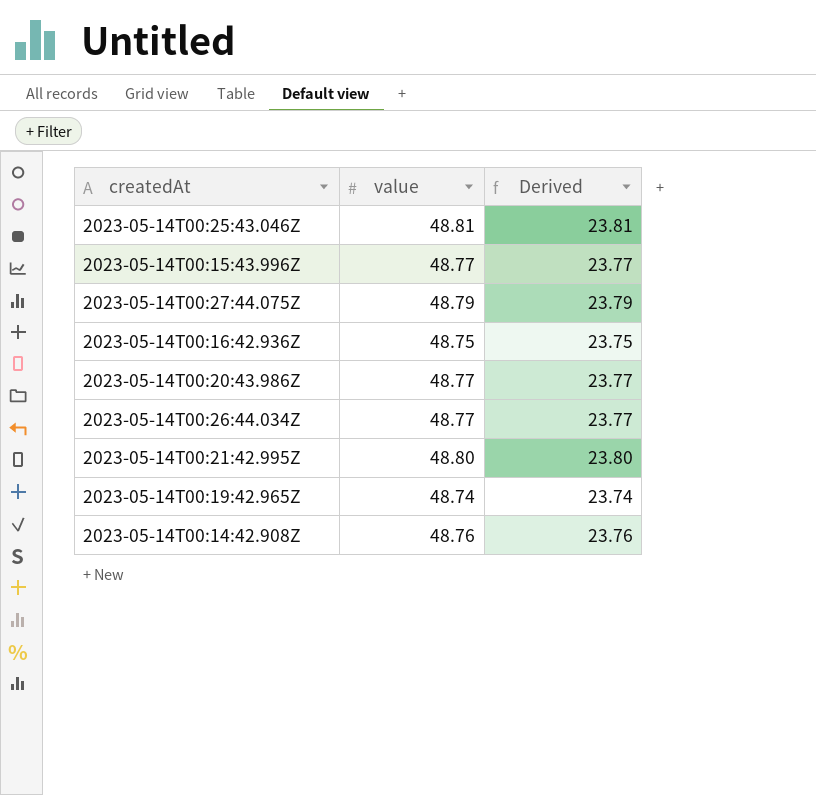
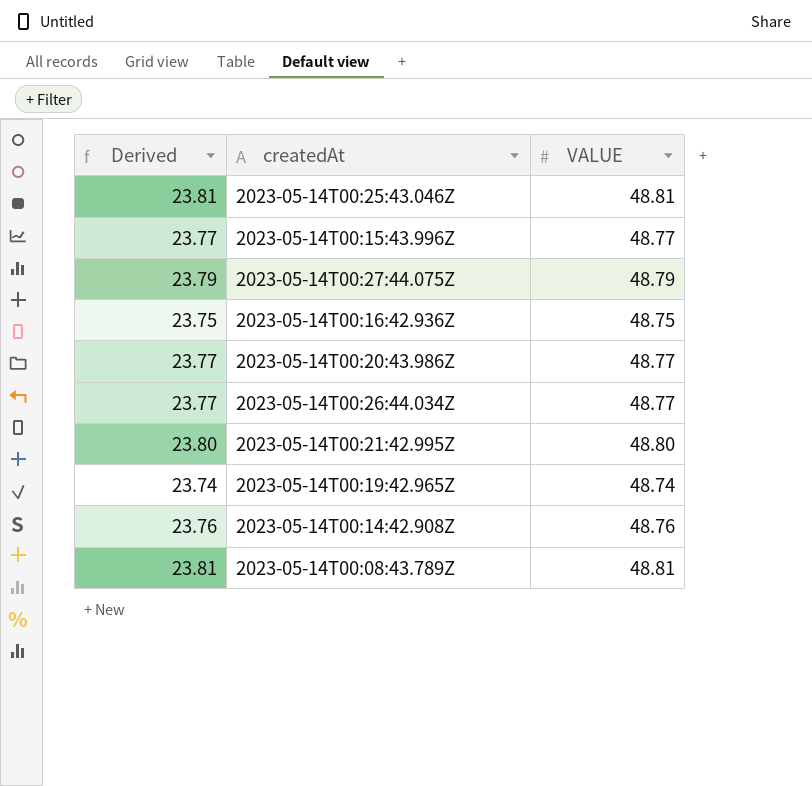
column Derived | position: 3 -> 1
column name: value -> VALUE
row 2023-05-14T00:08:43.789Z: none -> 23.81 | 48.81

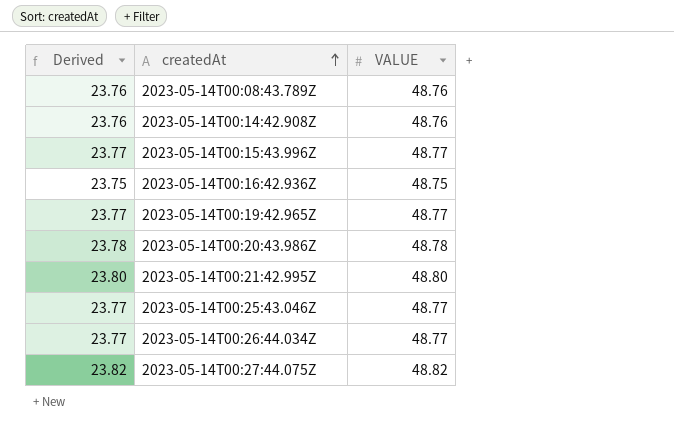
row order: none -> createdAt ascending
2023-05-14T00:08:43.789Z | Derived: 23.81 -> 23.76
2023-05-14T00:08:43.789Z | VALUE: 48.81 -> 48.76
2023-05-14T00:19:42.965Z | Derived: 23.74 -> 23.77
2023-05-14T00:19:42.965Z | VALUE: 48.74 -> 48.77
2023-05-14T00:20:43.986Z | Derived: 23.77 -> 23.78
2023-05-14T00:20:43.986Z | VALUE: 48.77 -> 48.78
2023-05-14T00:25:43.046Z | Derived: 23.81 -> 23.77
2023-05-14T00:25:43.046Z | VALUE: 48.81 -> 48.77
2023-05-14T00:27:44.075Z | Derived: 23.79 -> 23.82
2023-05-14T00:27:44.075Z | VALUE: 48.79 -> 48.82

